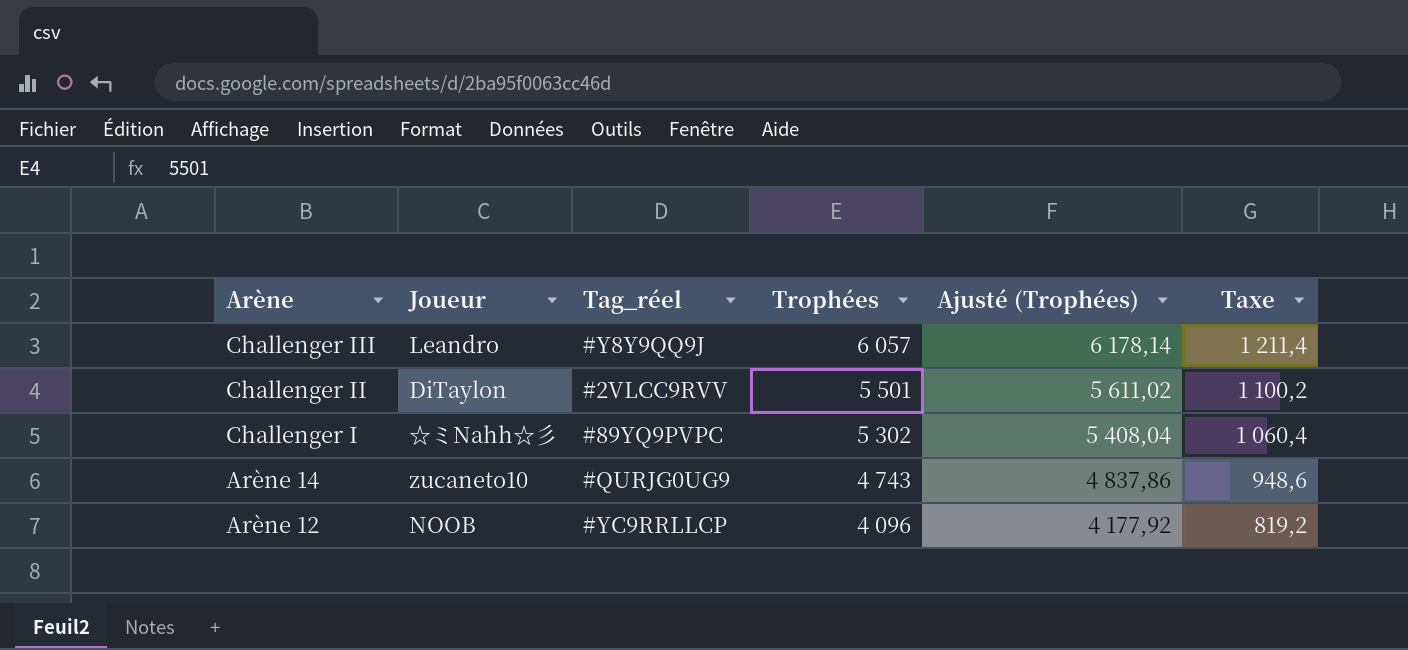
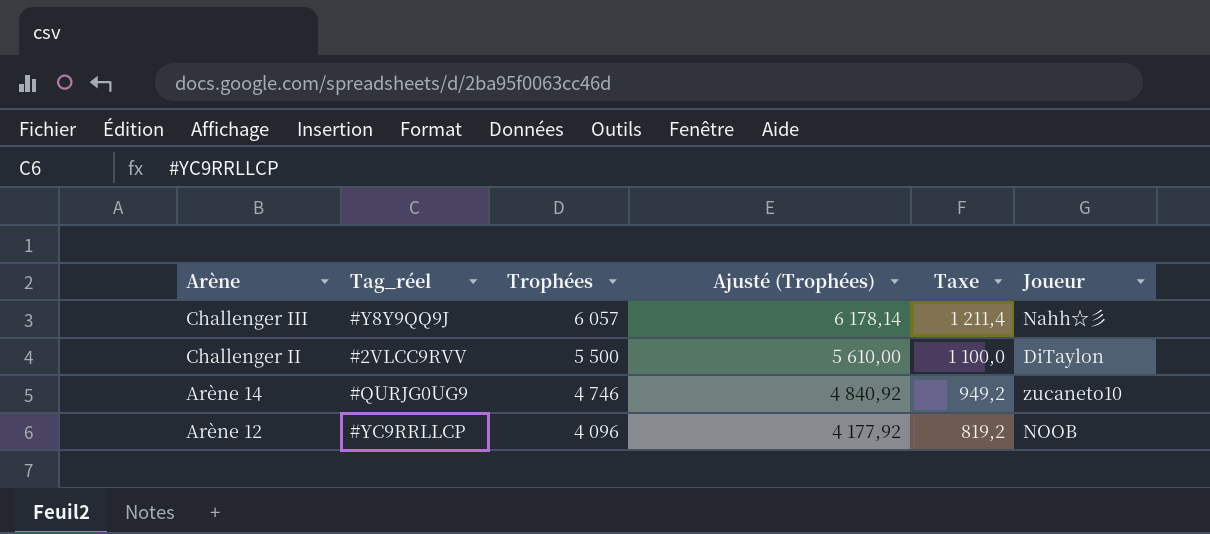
column Joueur | position: 2 -> 6
row Challenger I: ☆ミNahh☆彡 | #89YQ9PVPC | 5 302 | 5 408,04 | 1 060,4 -> none
Challenger III | Joueur: Leandro -> Nahh☆彡
Challenger II | Trophées: 5 501 -> 5 500
Challenger II | Ajusté (Trophées): 5 611,02 -> 5 610,00
Challenger II | Taxe: 1 100,2 -> 1 100,0
Arène 14 | Trophées: 4 743 -> 4 746
Arène 14 | Ajusté (Trophées): 4 837,86 -> 4 840,92
Arène 14 | Taxe: 948,6 -> 949,2

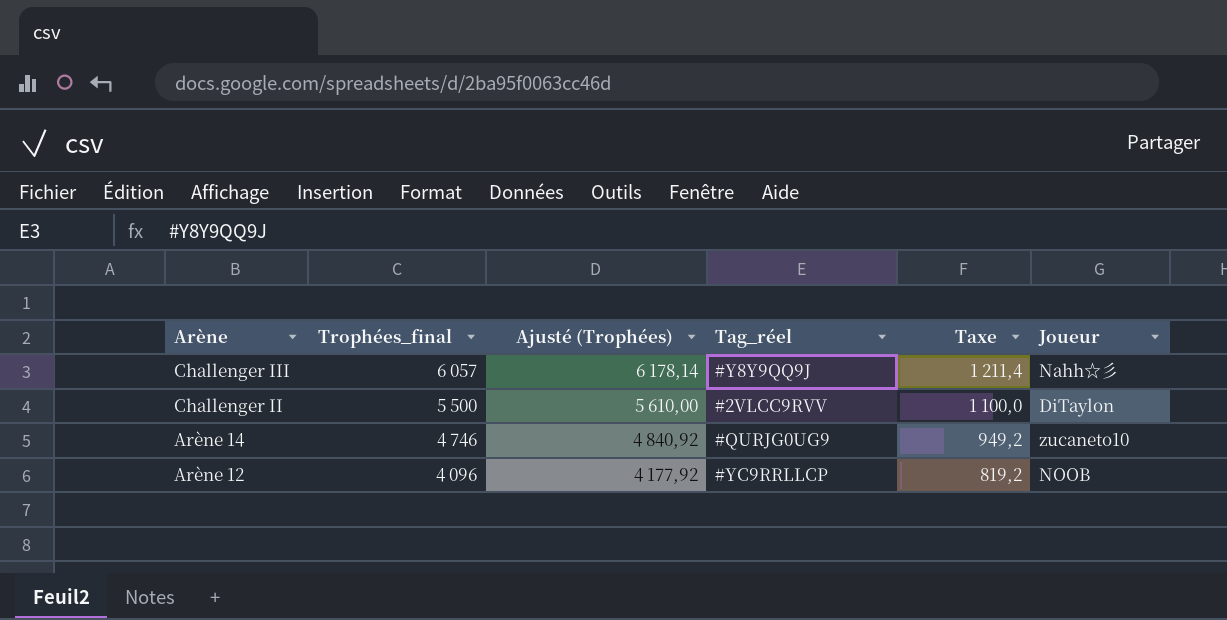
column name: Trophées -> Trophées_final
column Tag_réel | position: 2 -> 4

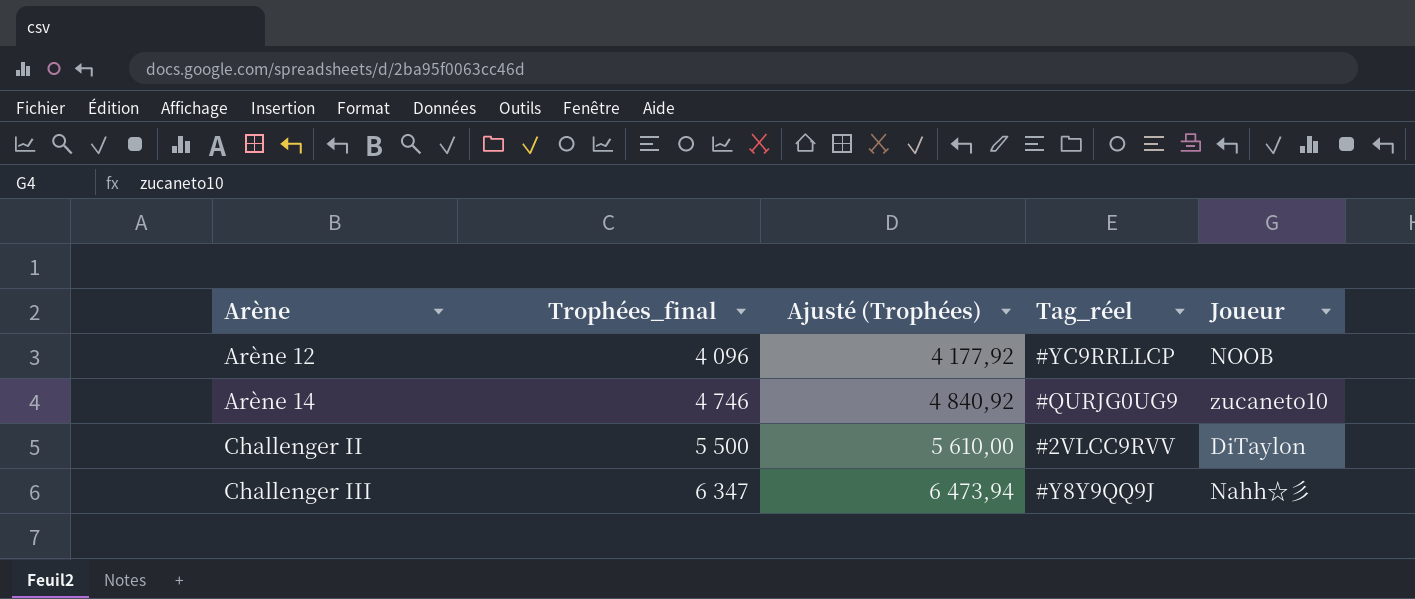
row order: Arène descending -> Arène ascending
column Taxe | formula: [Trophées_final] * 0,2 -> none
Challenger III | Trophées_final: 6 057 -> 6 347
Challenger III | Ajusté (Trophées): 6 178,14 -> 6 473,94

